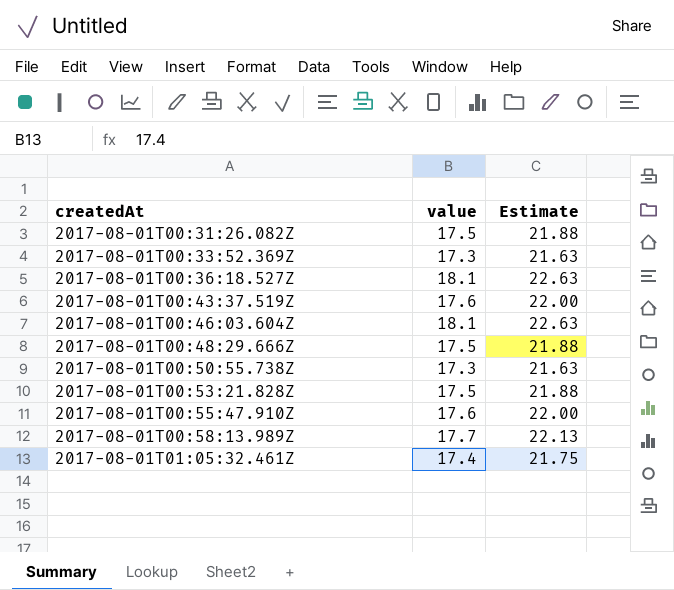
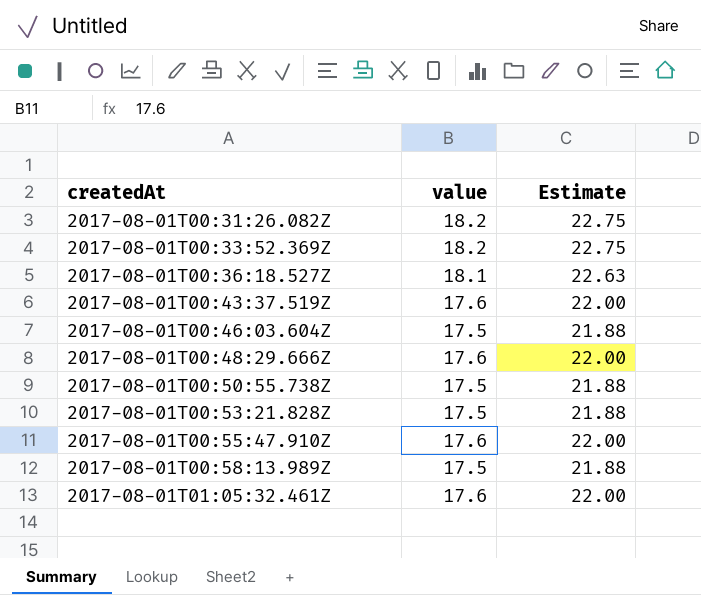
2017-08-01T00:31:26.082Z | value: 17.5 -> 18.2
2017-08-01T00:31:26.082Z | Estimate: 21.88 -> 22.75
2017-08-01T00:33:52.369Z | value: 17.3 -> 18.2
2017-08-01T00:33:52.369Z | Estimate: 21.63 -> 22.75
2017-08-01T00:46:03.604Z | value: 18.1 -> 17.5
2017-08-01T00:46:03.604Z | Estimate: 22.63 -> 21.88
2017-08-01T00:48:29.666Z | value: 17.5 -> 17.6
2017-08-01T00:48:29.666Z | Estimate: 21.88 -> 22.00
2017-08-01T00:50:55.738Z | value: 17.3 -> 17.5
2017-08-01T00:50:55.738Z | Estimate: 21.63 -> 21.88
2017-08-01T00:58:13.989Z | value: 17.7 -> 17.5
2017-08-01T00:58:13.989Z | Estimate: 22.13 -> 21.88
2017-08-01T01:05:32.461Z | value: 17.4 -> 17.6
2017-08-01T01:05:32.461Z | Estimate: 21.75 -> 22.00

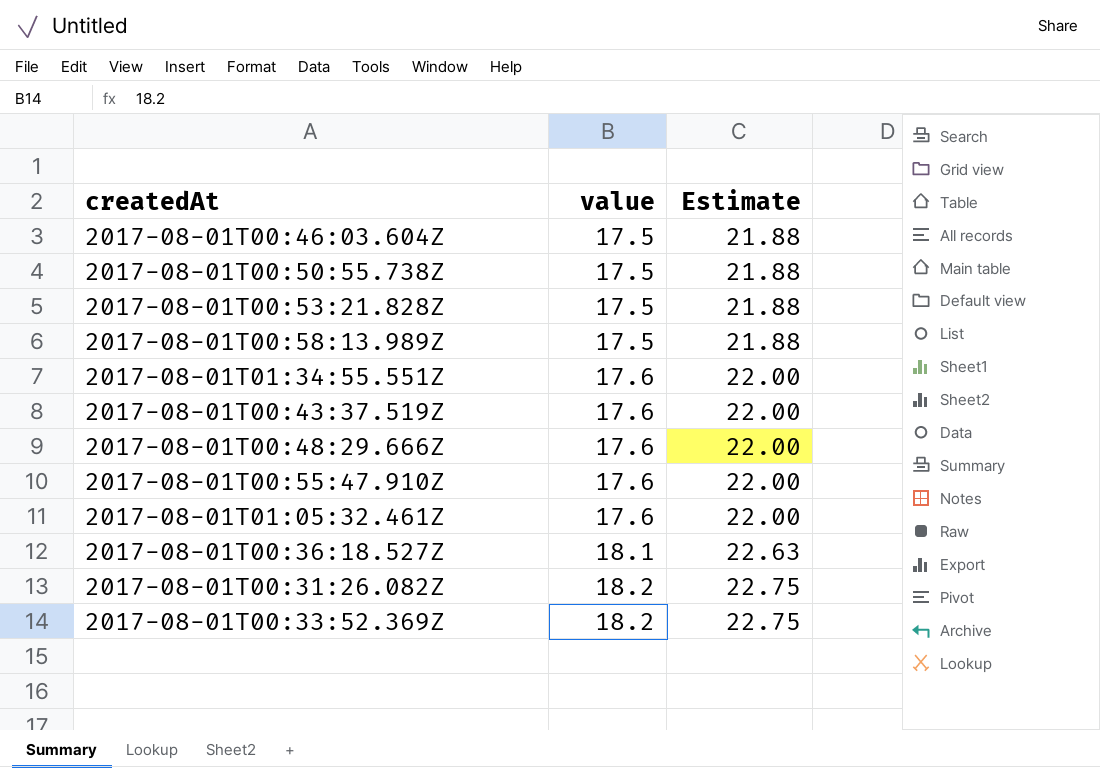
row order: createdAt ascending -> value ascending
row 2017-08-01T01:34:55.551Z: none -> 17.6 | 22.00

